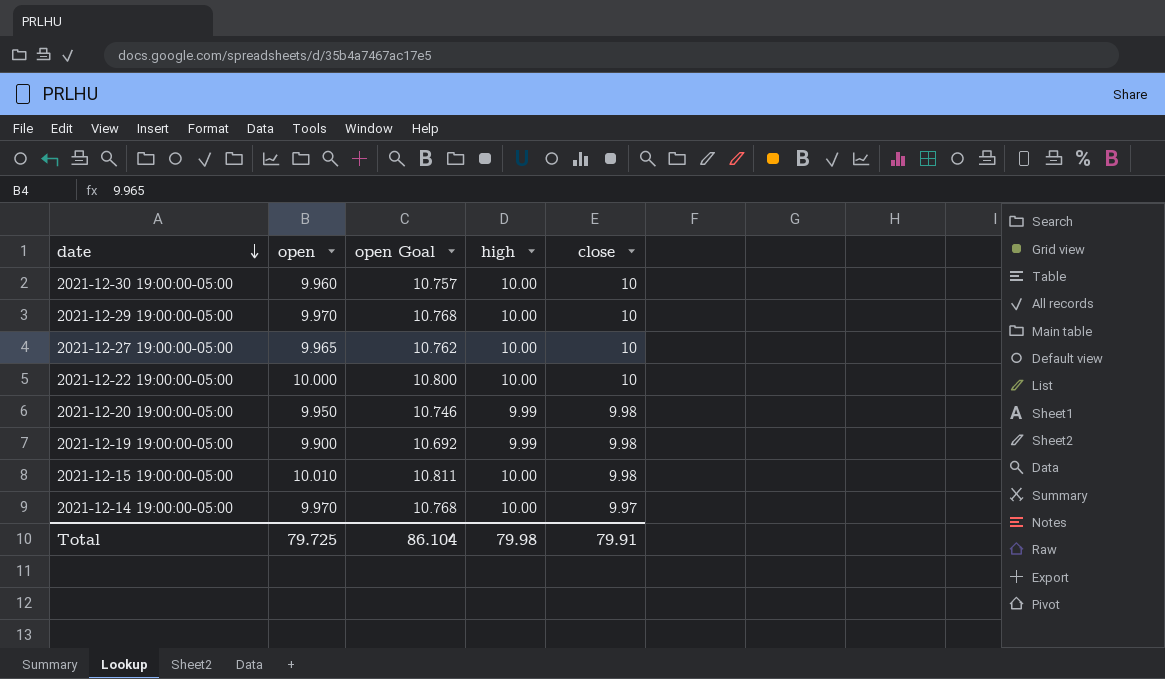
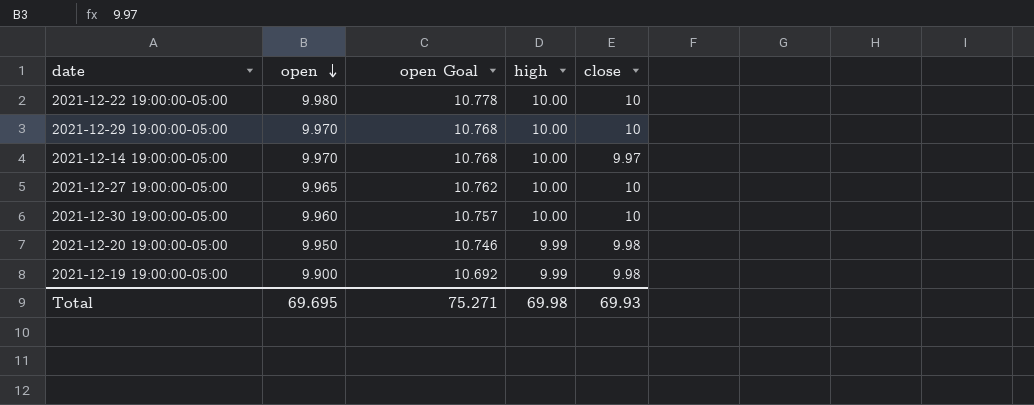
row order: date descending -> open descending
row 2021-12-15 19:00:00-05:00: 10.010 | 10.811 | 10.00 | 9.98 -> none
2021-12-22 19:00:00-05:00 | open: 10.000 -> 9.980
2021-12-22 19:00:00-05:00 | open Goal: 10.800 -> 10.778
Total | open: 79.725 -> 69.695
Total | open Goal: 86.104 -> 75.271
Total | high: 79.98 -> 69.98
Total | close: 79.91 -> 69.93

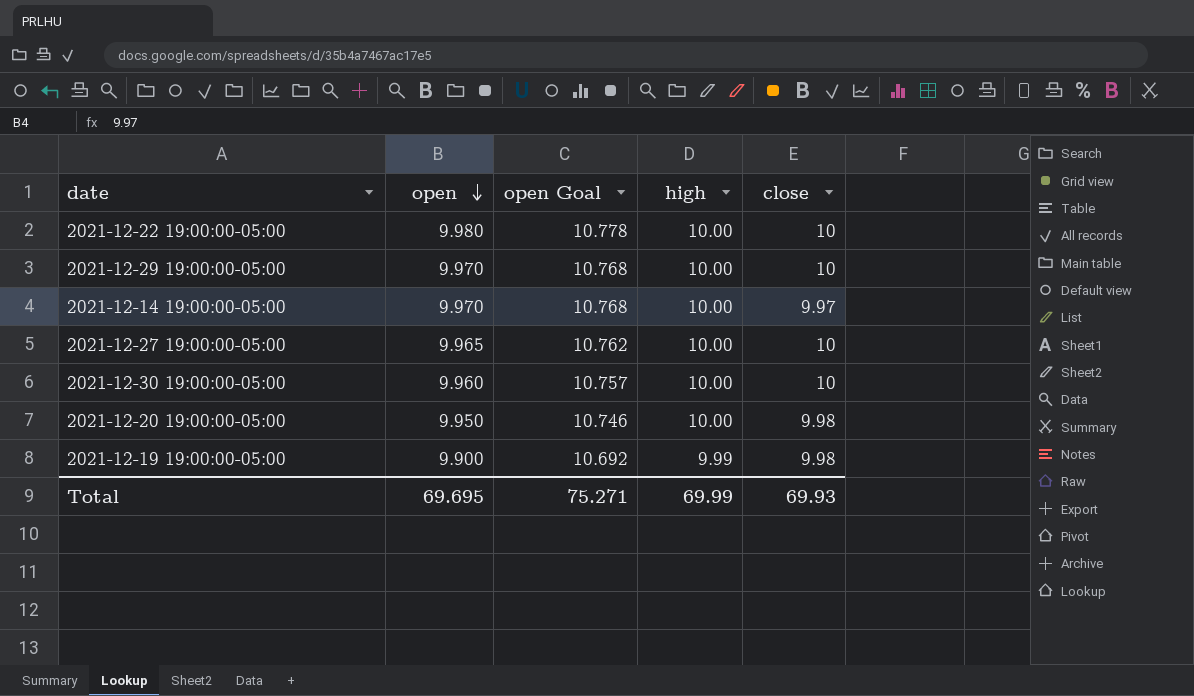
2021-12-20 19:00:00-05:00 | high: 9.99 -> 10.00
Total | high: 69.98 -> 69.99

